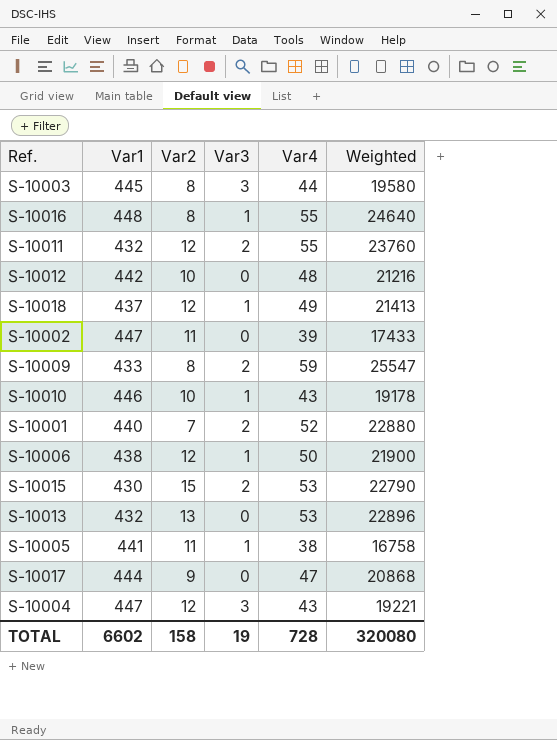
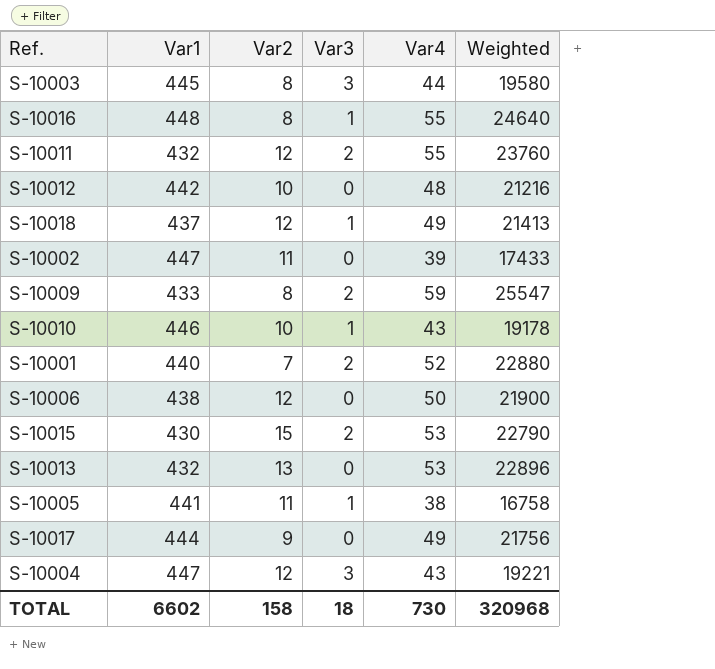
S-10006 | Var3: 1 -> 0
S-10017 | Var4: 47 -> 49
S-10017 | Weighted: 20868 -> 21756
TOTAL | Var3: 19 -> 18
TOTAL | Var4: 728 -> 730
TOTAL | Weighted: 320080 -> 320968

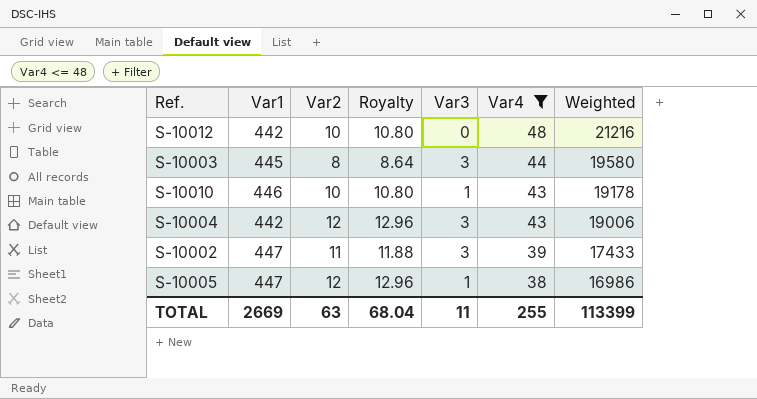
filter: none -> Var4 <= 48
row order: none -> Var4 descending
column Royalty | formula: none -> [Var2] * 1.08
S-10004 | Var1: 447 -> 442
S-10004 | Weighted: 19221 -> 19006
S-10002 | Var3: 0 -> 3
S-10005 | Var1: 441 -> 447
S-10005 | Var2: 11 -> 12
S-10005 | Weighted: 16758 -> 16986
TOTAL | Var1: 6602 -> 2669
TOTAL | Var2: 158 -> 63
TOTAL | Var3: 18 -> 11
TOTAL | Var4: 730 -> 255
TOTAL | Weighted: 320968 -> 113399

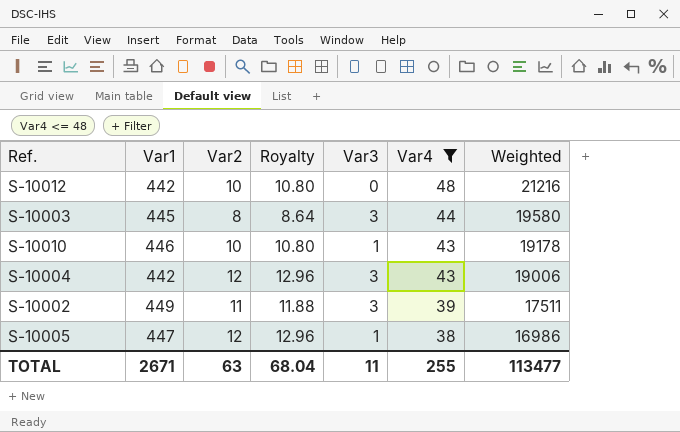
S-10002 | Var1: 447 -> 449
S-10002 | Weighted: 17433 -> 17511
TOTAL | Var1: 2669 -> 2671
TOTAL | Weighted: 113399 -> 113477

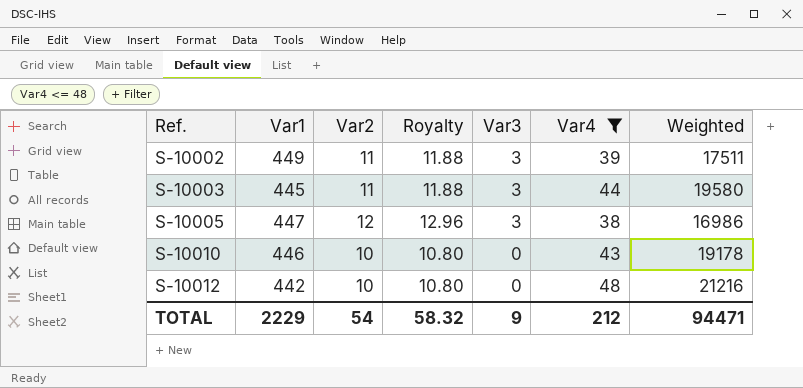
row order: Var4 descending -> Ref. ascending
row S-10004: 442 | 12 | 12.96 | 3 | 43 | 19006 -> none
S-10003 | Var2: 8 -> 11
S-10003 | Royalty: 8.64 -> 11.88
S-10005 | Var3: 1 -> 3
S-10010 | Var3: 1 -> 0
TOTAL | Var1: 2671 -> 2229
TOTAL | Var2: 63 -> 54
TOTAL | Royalty: 68.04 -> 58.32
TOTAL | Var3: 11 -> 9
TOTAL | Var4: 255 -> 212
TOTAL | Weighted: 113477 -> 94471

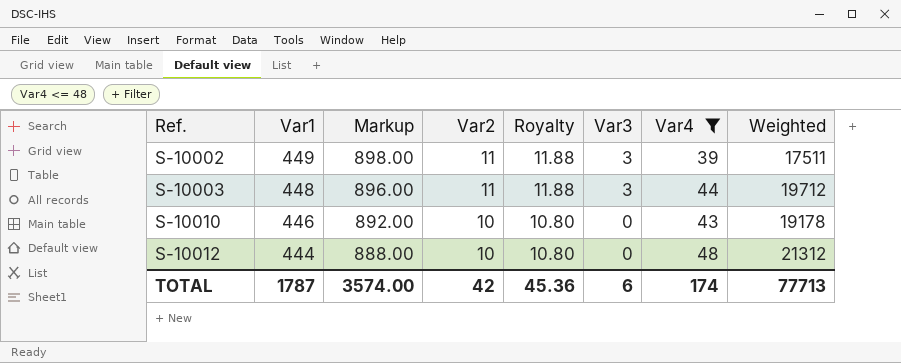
column Markup | formula: none -> [Var1] * 2
row S-10005: 447 | 12 | 12.96 | 3 | 38 | 16986 -> none
S-10003 | Var1: 445 -> 448
S-10003 | Weighted: 19580 -> 19712
S-10012 | Var1: 442 -> 444
S-10012 | Weighted: 21216 -> 21312
TOTAL | Var1: 2229 -> 1787
TOTAL | Var2: 54 -> 42
TOTAL | Royalty: 58.32 -> 45.36
TOTAL | Var3: 9 -> 6
TOTAL | Var4: 212 -> 174
TOTAL | Weighted: 94471 -> 77713

